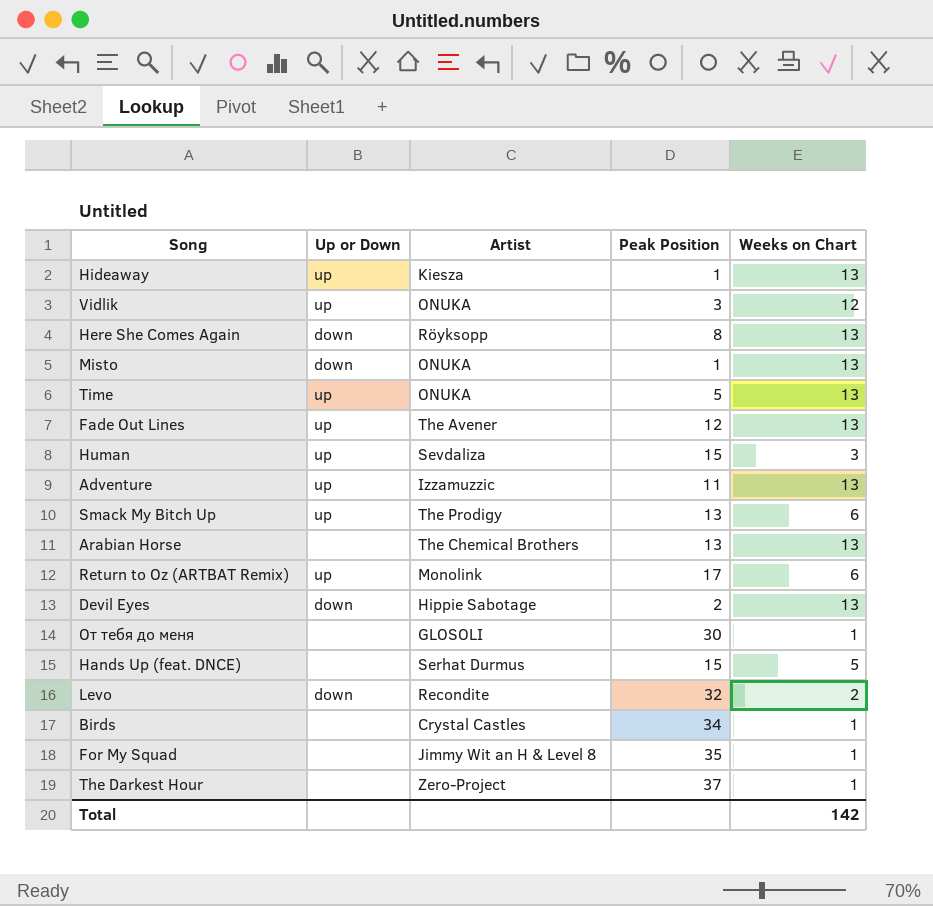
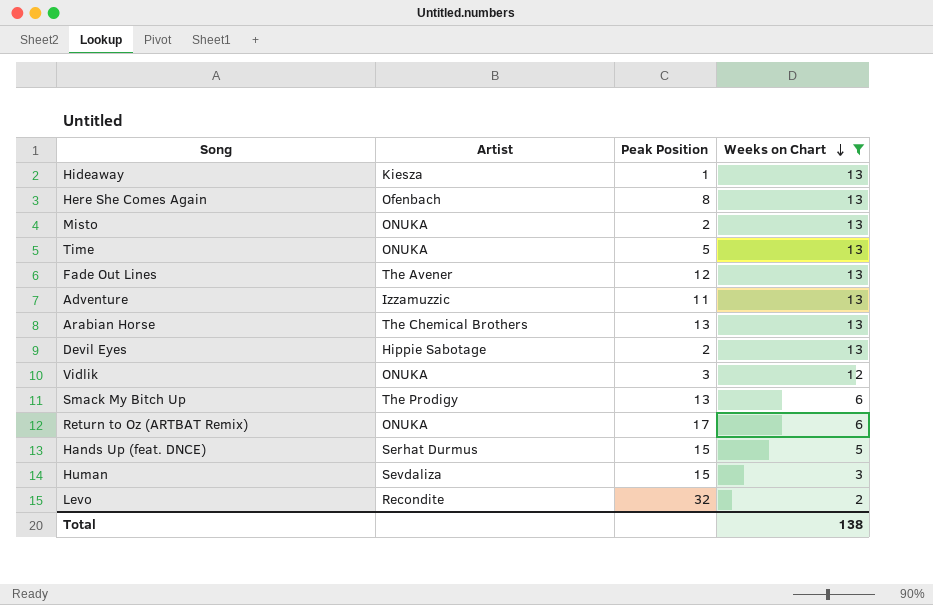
filter: none -> Weeks on Chart != 1
row order: none -> Weeks on Chart descending
column Up or Down | position: 2 -> none
Here She Comes Again | Artist: Röyksopp -> Ofenbach
Misto | Peak Position: 1 -> 2
Return to Oz (ARTBAT Remix) | Artist: Monolink -> ONUKA
Total | Weeks on Chart: 142 -> 138

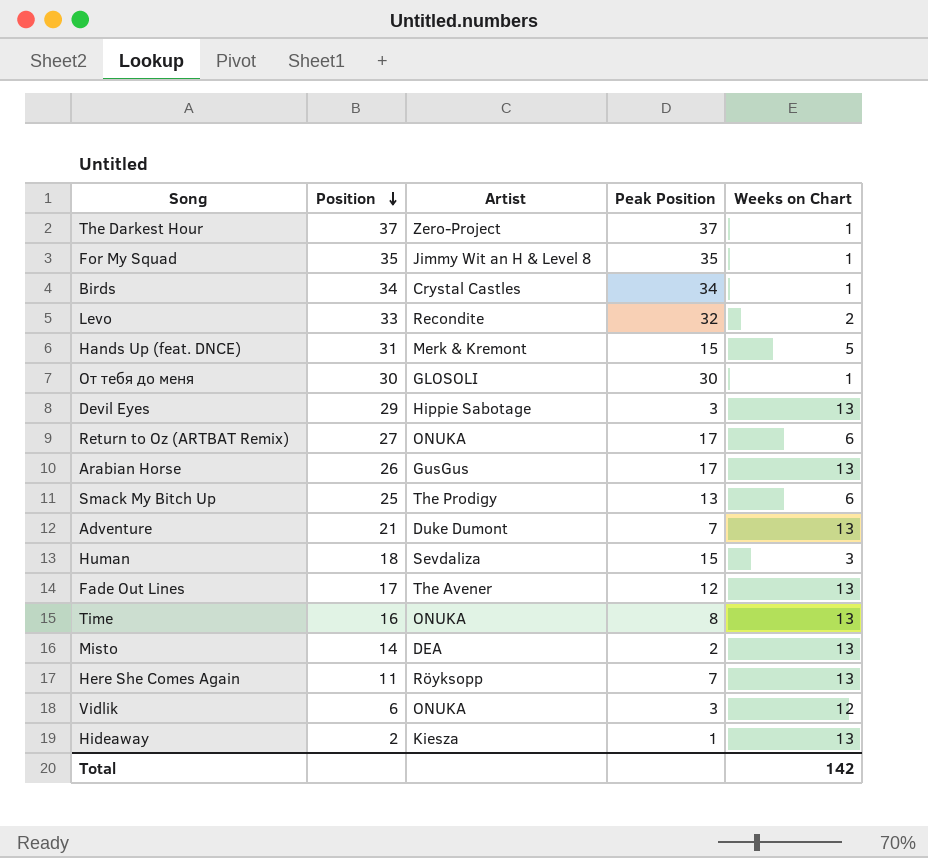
filter: Weeks on Chart != 1 -> none
row order: Weeks on Chart descending -> Position descending
column Position | position: none -> 2
Hands Up (feat. DNCE) | Artist: Serhat Durmus -> Merk & Kremont
Devil Eyes | Peak Position: 2 -> 3
Arabian Horse | Artist: The Chemical Brothers -> GusGus
Arabian Horse | Peak Position: 13 -> 17
Adventure | Artist: Izzamuzzic -> Duke Dumont
Adventure | Peak Position: 11 -> 7
Time | Peak Position: 5 -> 8
Misto | Artist: ONUKA -> DEA
Here She Comes Again | Artist: Ofenbach -> Röyksopp
Here She Comes Again | Peak Position: 8 -> 7
Total | Weeks on Chart: 138 -> 142

